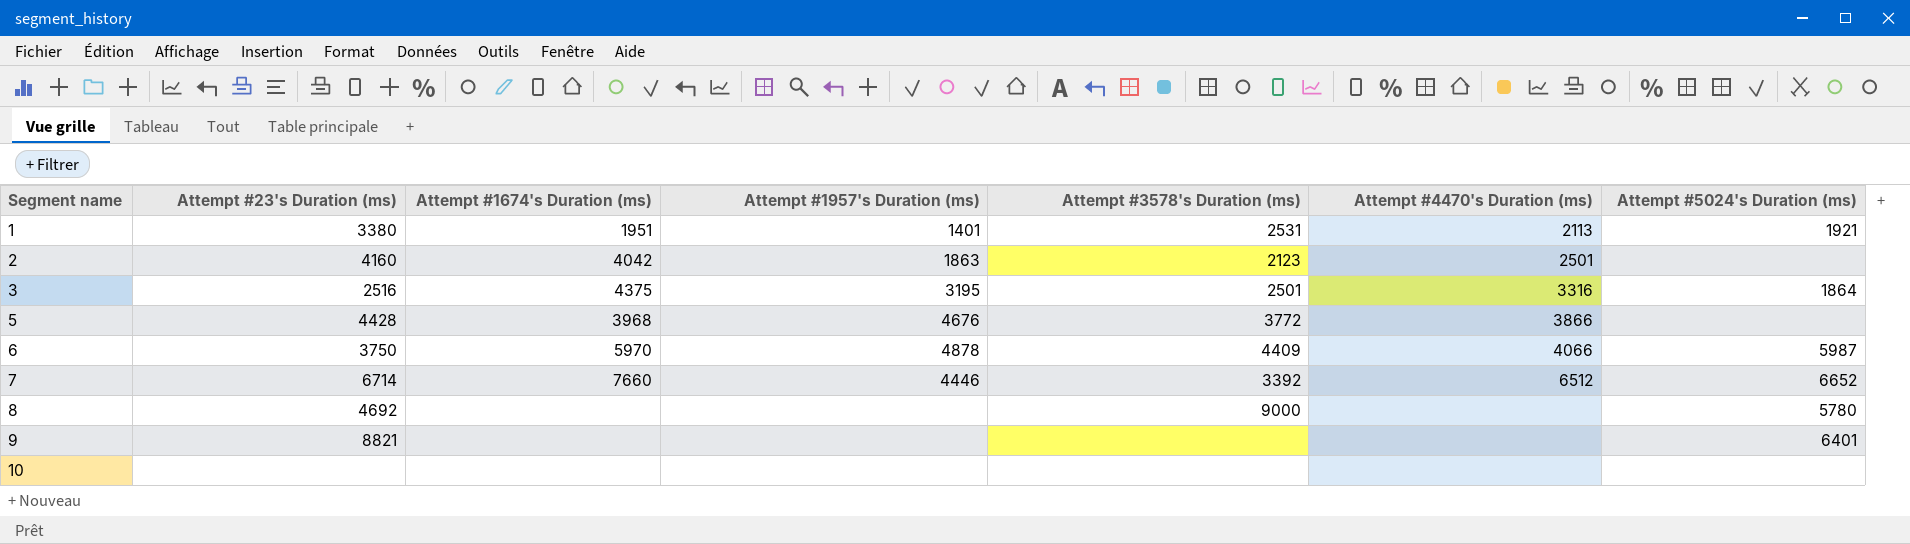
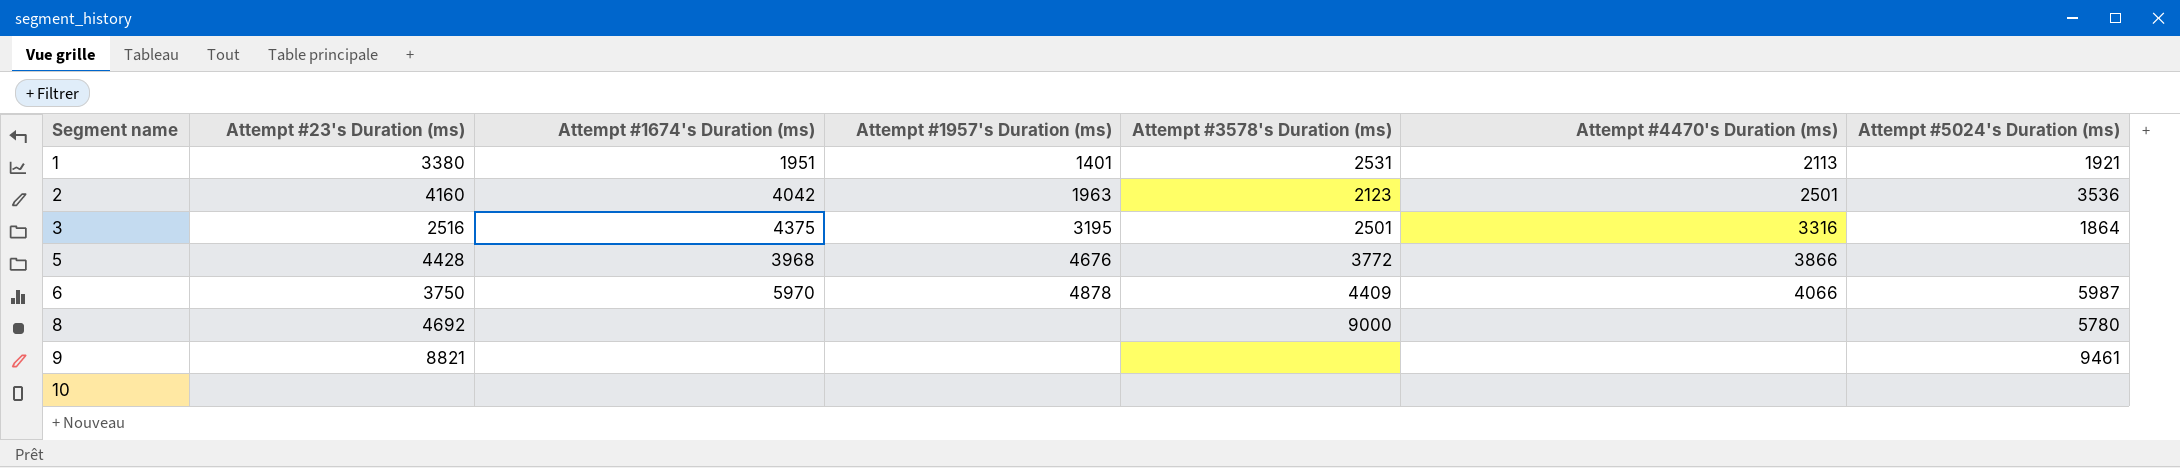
row 7: 6714 | 7660 | 4446 | 3392 | 6512 | 6652 -> none
2 | Attempt #1957's Duration (ms): 1863 -> 1963
2 | Attempt #5024's Duration (ms): none -> 3536
9 | Attempt #5024's Duration (ms): 6401 -> 9461

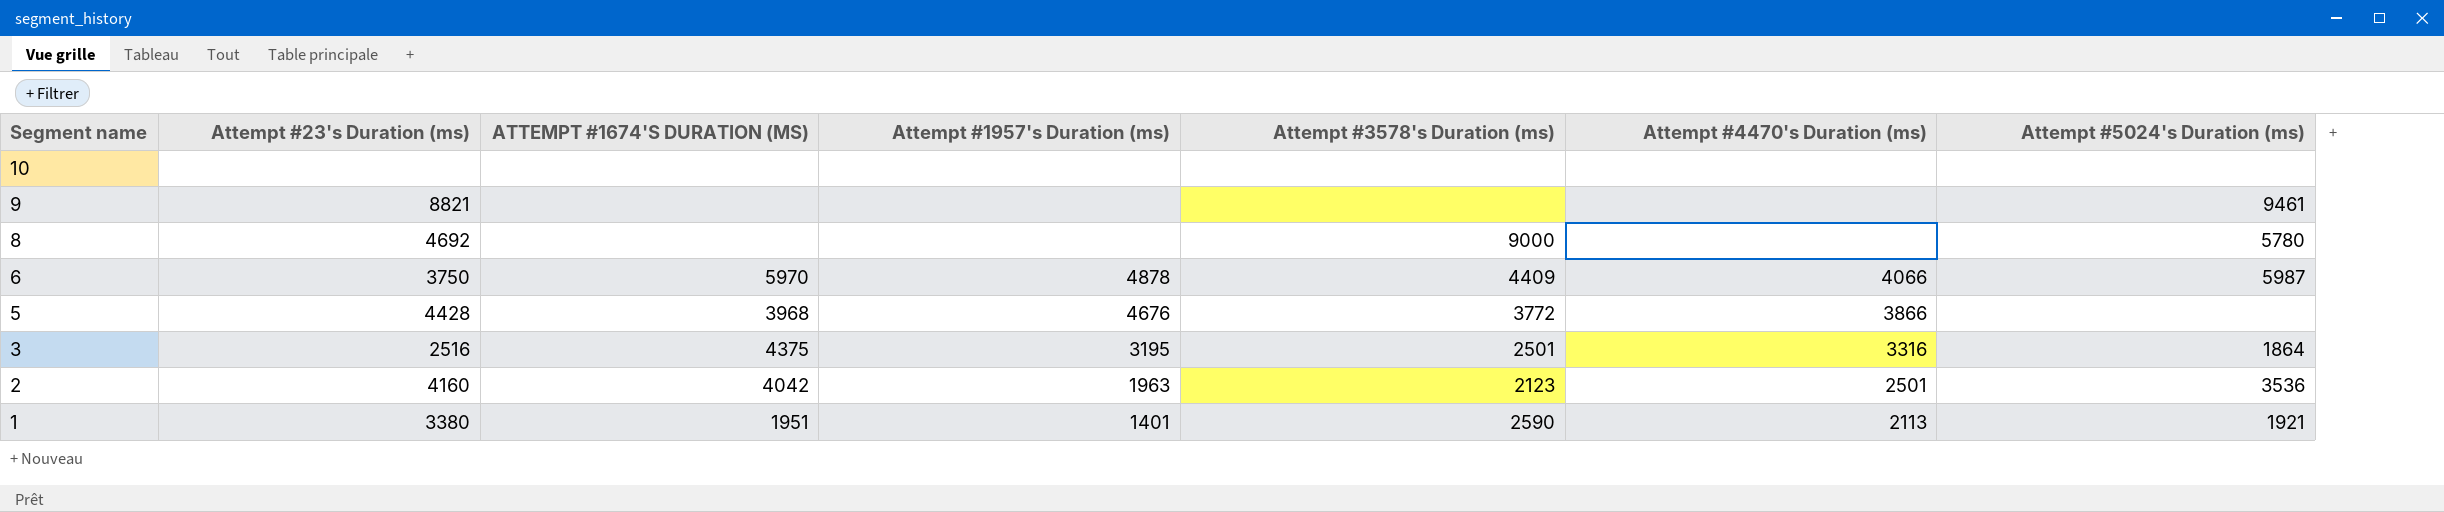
row order: Segment name ascending -> Segment name descending
column name: Attempt #1674's Duration (ms) -> ATTEMPT #1674'S DURATION (MS)
1 | Attempt #3578's Duration (ms): 2531 -> 2590

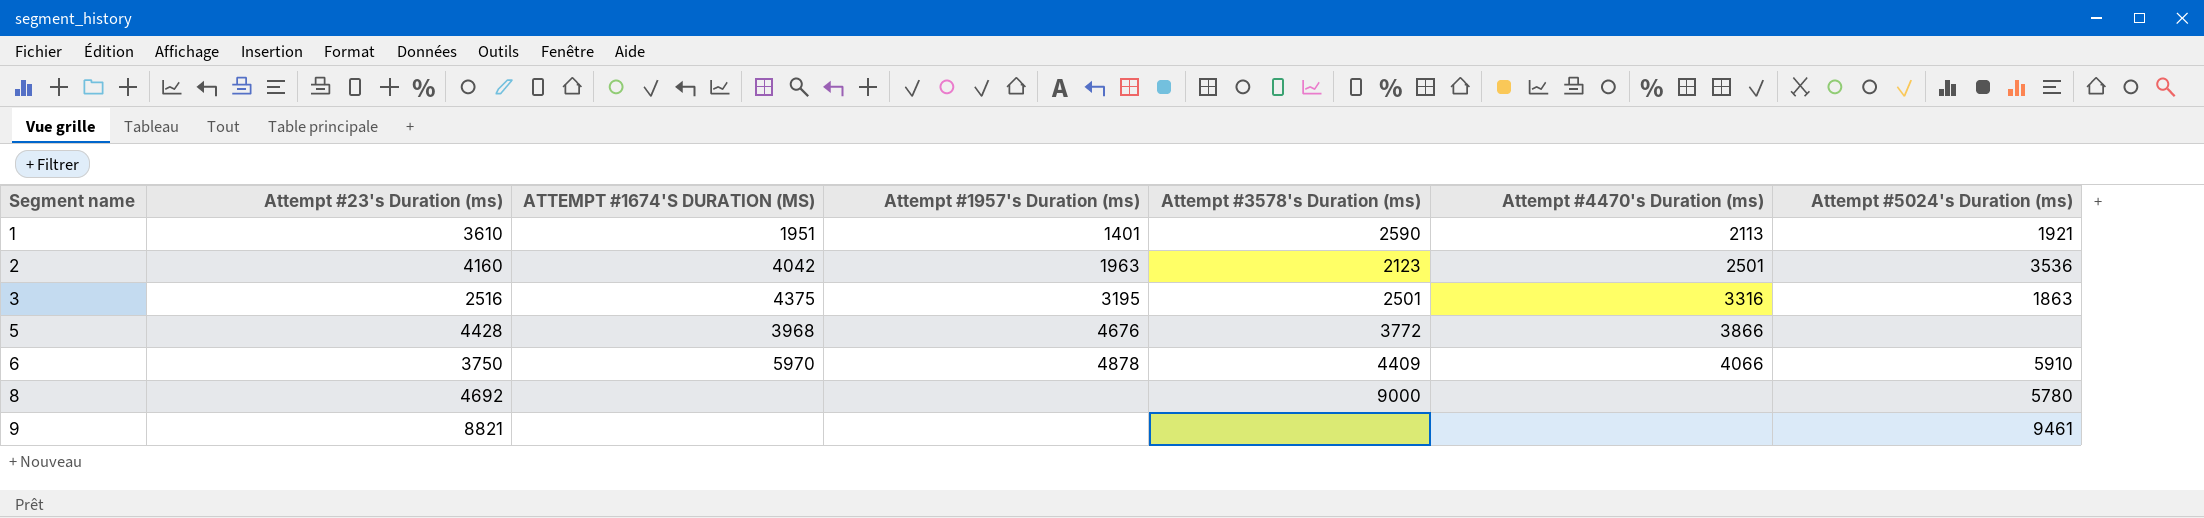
row order: Segment name descending -> Segment name ascending
row 10: none | none | none | none | none | none -> none
1 | Attempt #23's Duration (ms): 3380 -> 3610
3 | Attempt #5024's Duration (ms): 1864 -> 1863
6 | Attempt #5024's Duration (ms): 5987 -> 5910

